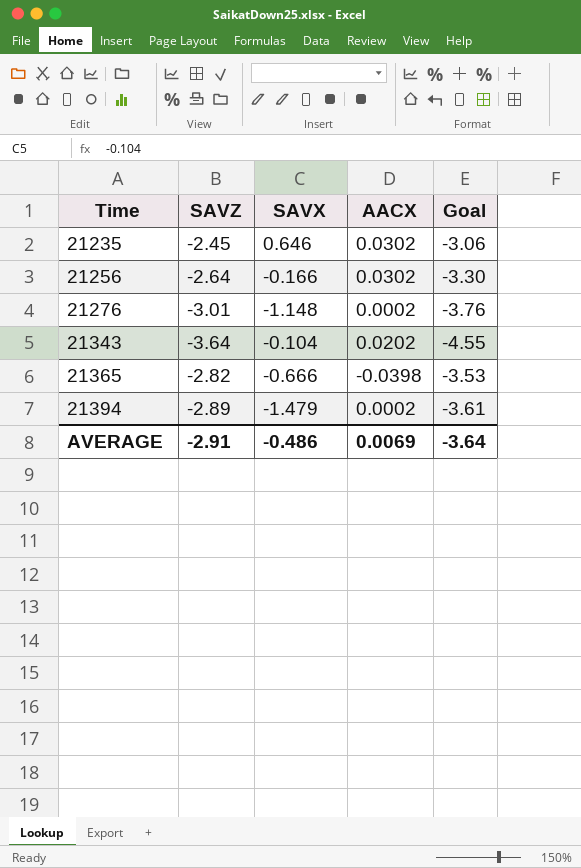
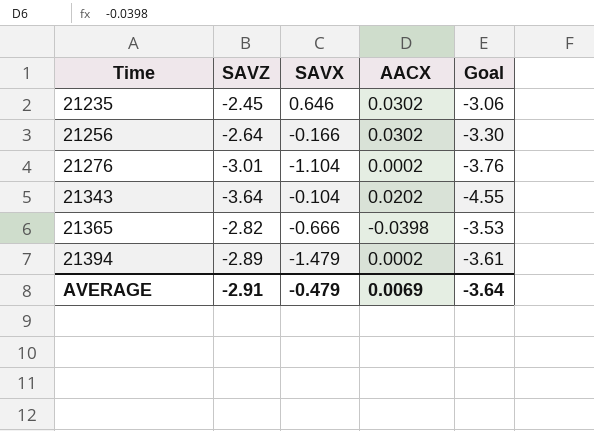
21276 | SAVX: -1.148 -> -1.104
AVERAGE | SAVX: -0.486 -> -0.479

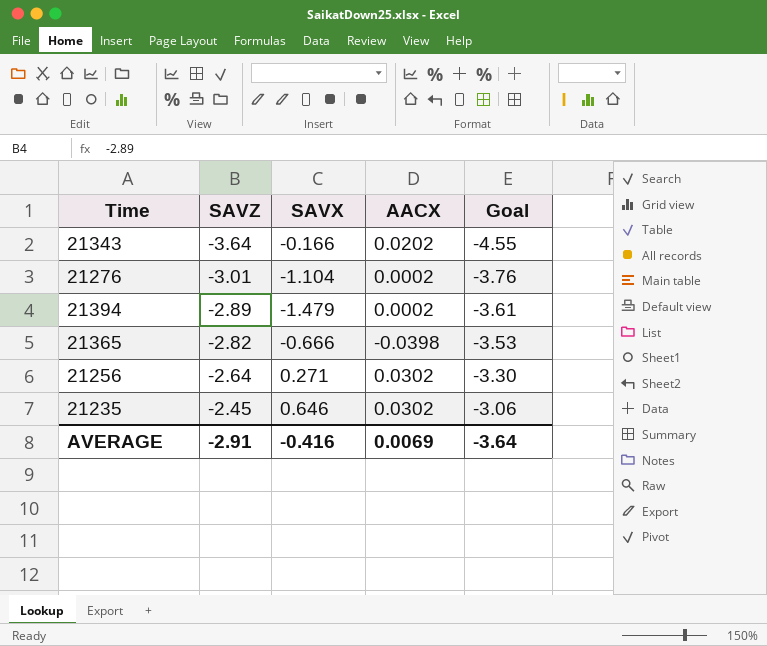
row order: Time ascending -> SAVZ ascending
21343 | SAVX: -0.104 -> -0.166
21256 | SAVX: -0.166 -> 0.271
AVERAGE | SAVX: -0.479 -> -0.416

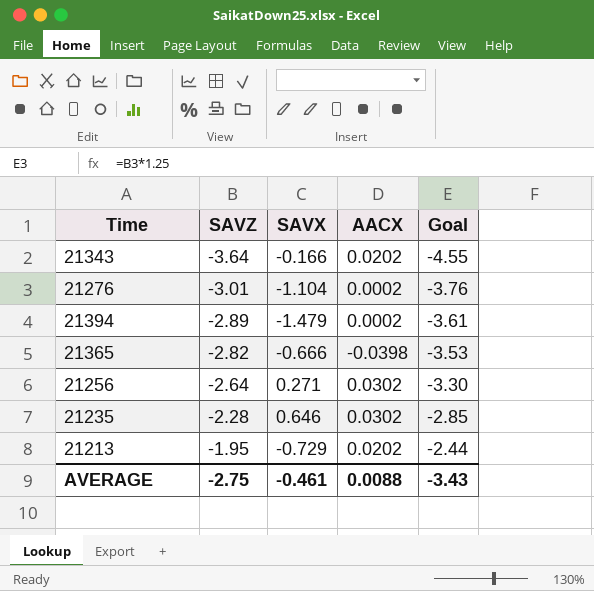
21235 | SAVZ: -2.45 -> -2.28
21235 | Goal: -3.06 -> -2.85
row 21213: none -> -1.95 | -0.729 | 0.0202 | -2.44
AVERAGE | SAVZ: -2.91 -> -2.75
AVERAGE | SAVX: -0.416 -> -0.461
AVERAGE | AACX: 0.0069 -> 0.0088
AVERAGE | Goal: -3.64 -> -3.43

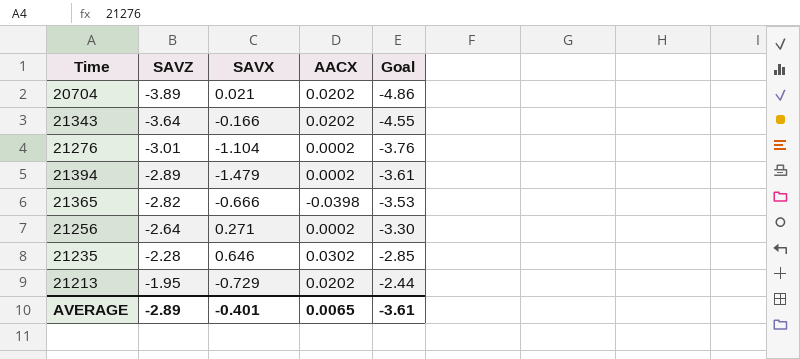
row 20704: none -> -3.89 | 0.021 | 0.0202 | -4.86
21256 | AACX: 0.0302 -> 0.0002
AVERAGE | SAVZ: -2.75 -> -2.89
AVERAGE | SAVX: -0.461 -> -0.401
AVERAGE | AACX: 0.0088 -> 0.0065
AVERAGE | Goal: -3.43 -> -3.61

